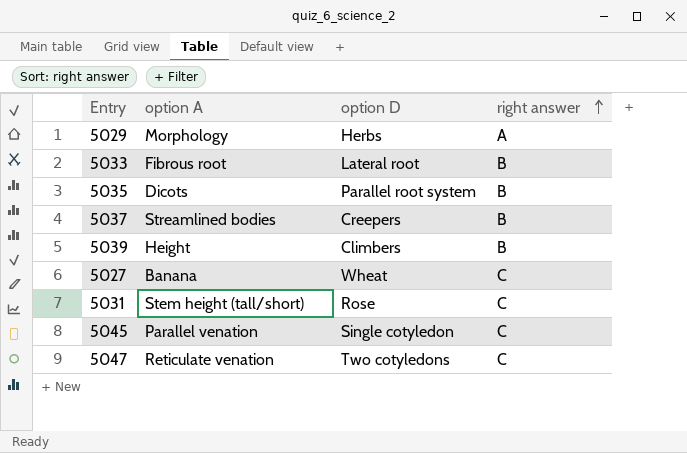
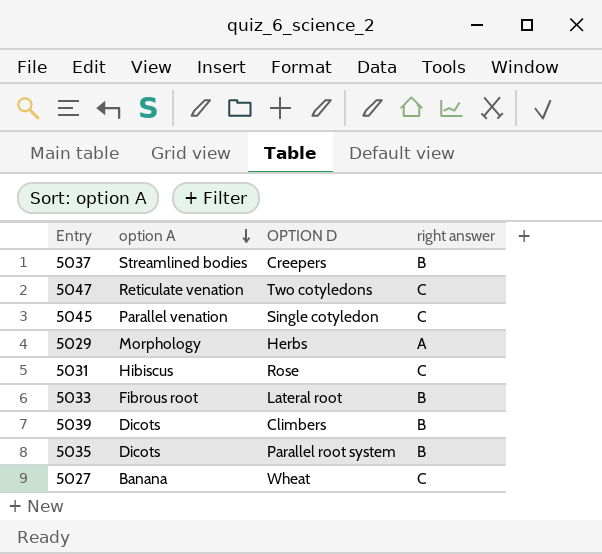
row order: right answer ascending -> option A descending
column name: option D -> OPTION D
5031 | option A: Stem height (tall/short) -> Hibiscus
5039 | option A: Height -> Dicots

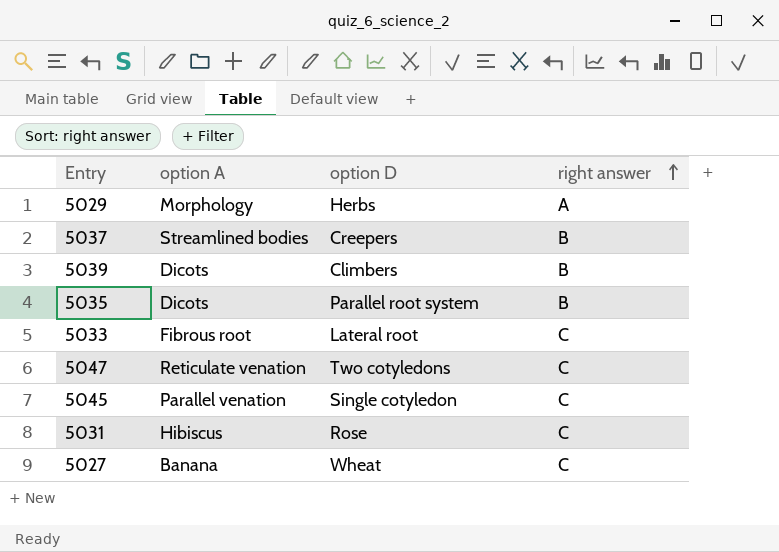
row order: option A descending -> right answer ascending
column name: OPTION D -> option D
5033 | right answer: B -> C

